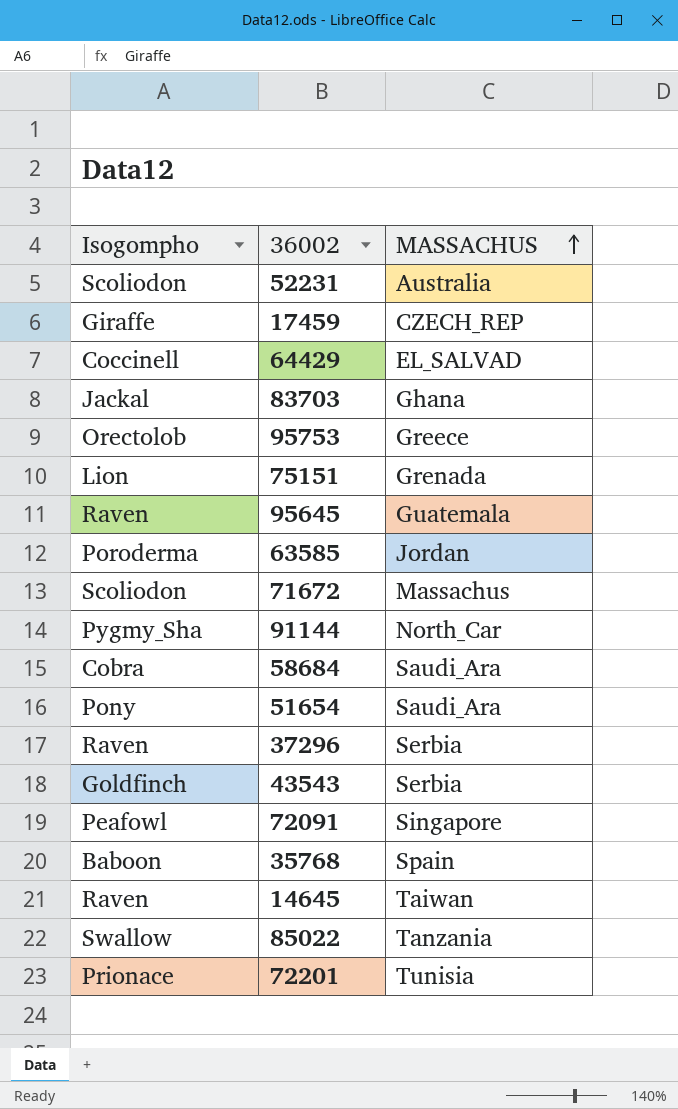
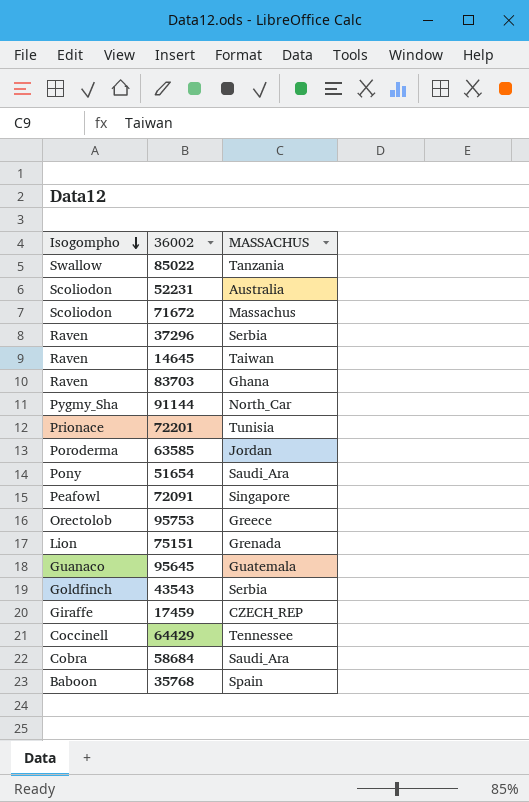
row order: MASSACHUS ascending -> Isogompho descending
83703 | Isogompho: Jackal -> Raven
95645 | Isogompho: Raven -> Guanaco
64429 | MASSACHUS: EL_SALVAD -> Tennessee

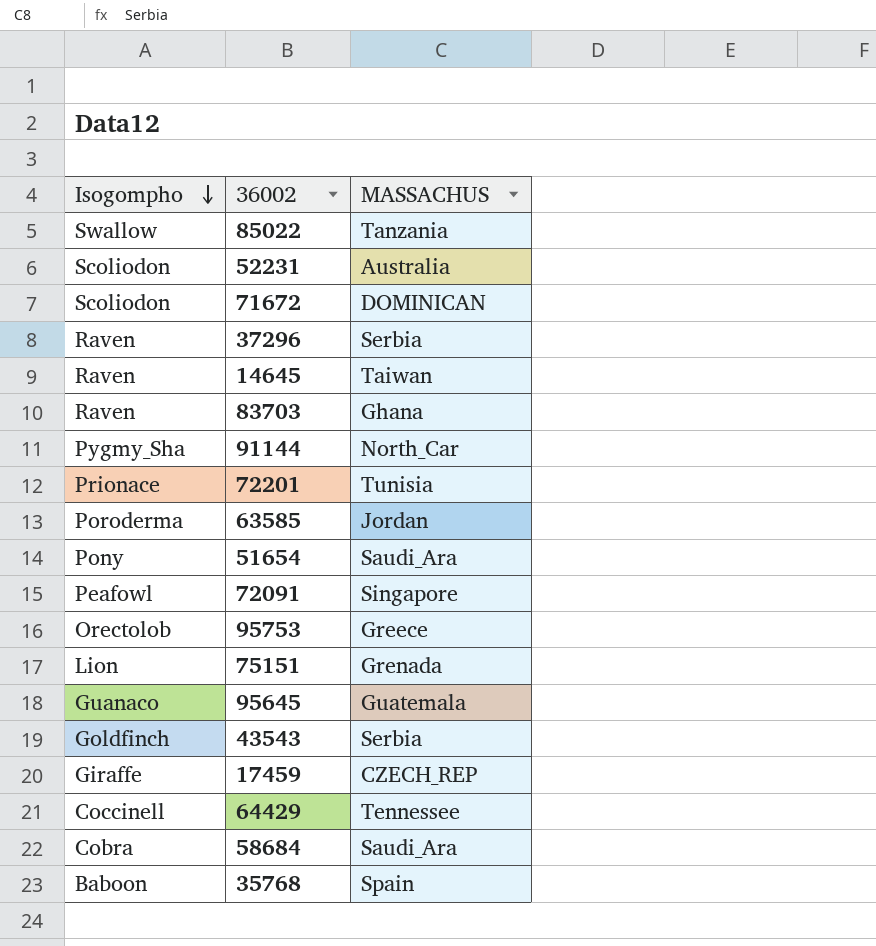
71672 | MASSACHUS: Massachus -> DOMINICAN

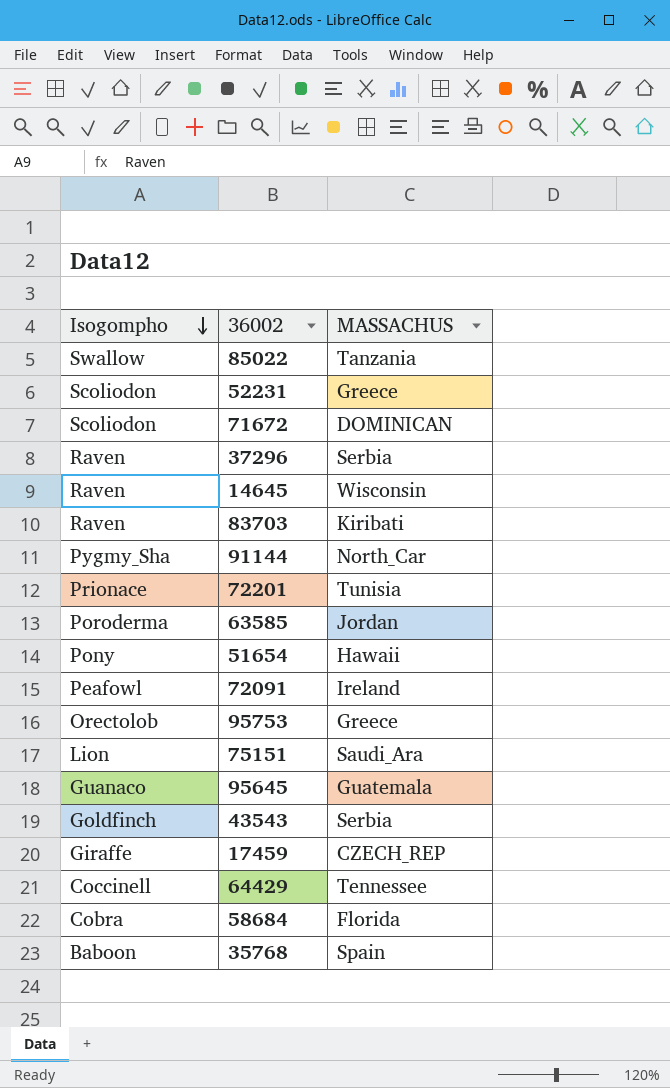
52231 | MASSACHUS: Australia -> Greece
14645 | MASSACHUS: Taiwan -> Wisconsin
83703 | MASSACHUS: Ghana -> Kiribati
51654 | MASSACHUS: Saudi_Ara -> Hawaii
72091 | MASSACHUS: Singapore -> Ireland
75151 | MASSACHUS: Grenada -> Saudi_Ara
58684 | MASSACHUS: Saudi_Ara -> Florida

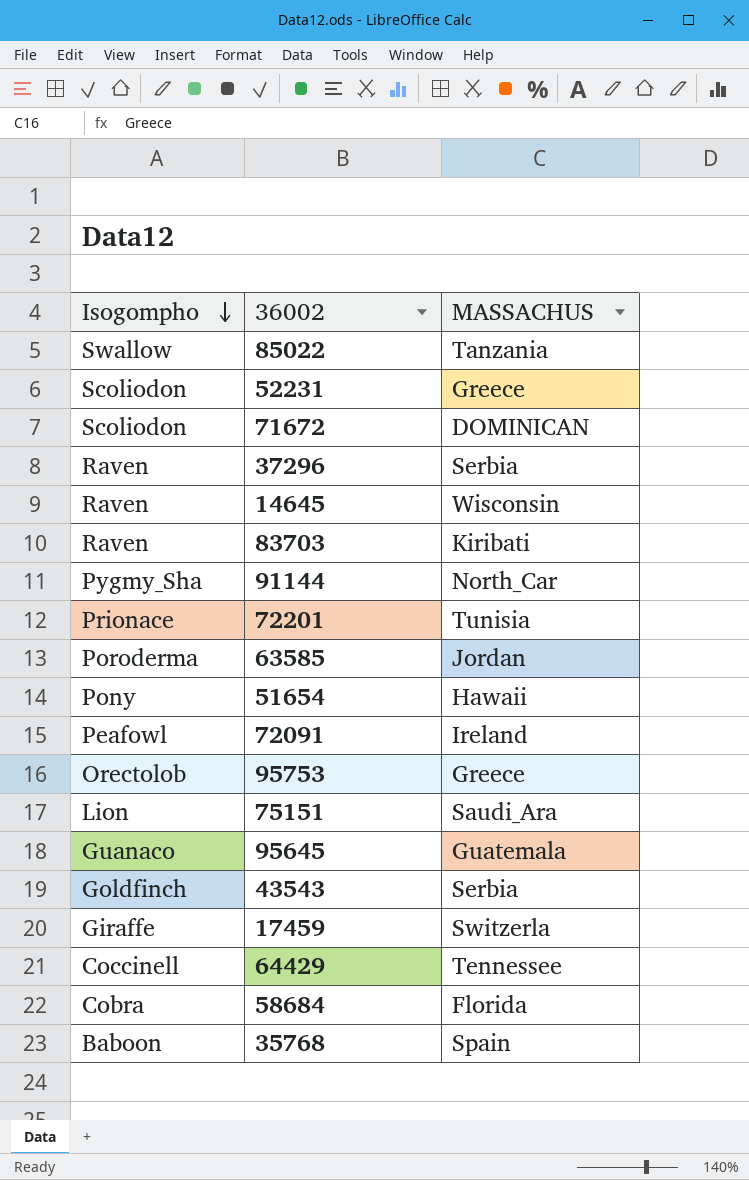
17459 | MASSACHUS: CZECH_REP -> Switzerla

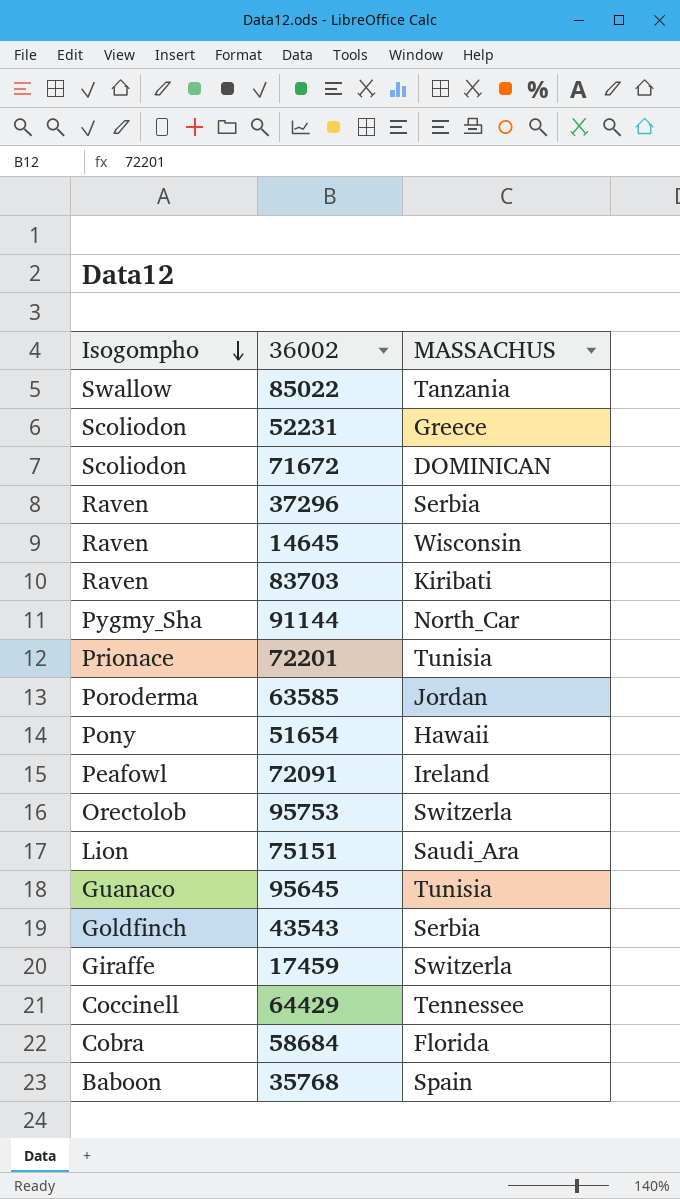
95753 | MASSACHUS: Greece -> Switzerla
95645 | MASSACHUS: Guatemala -> Tunisia

